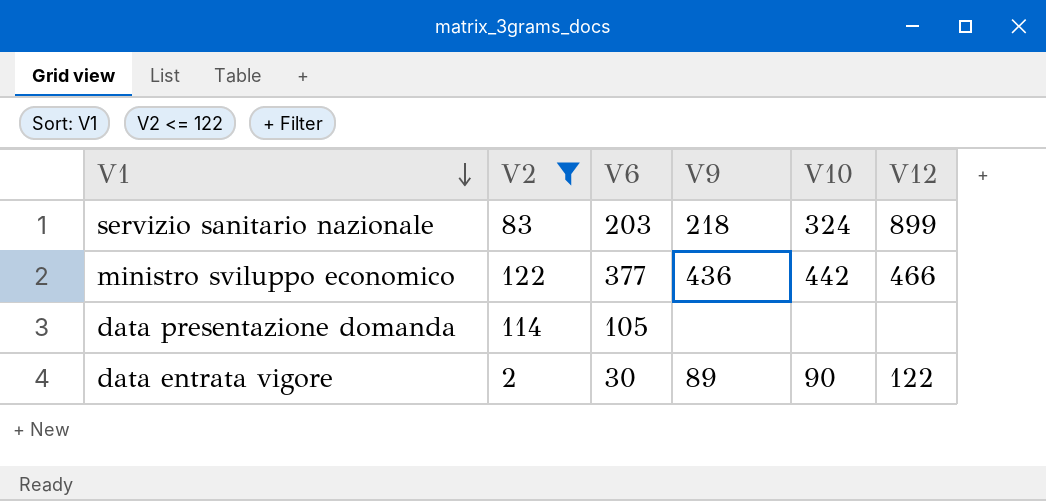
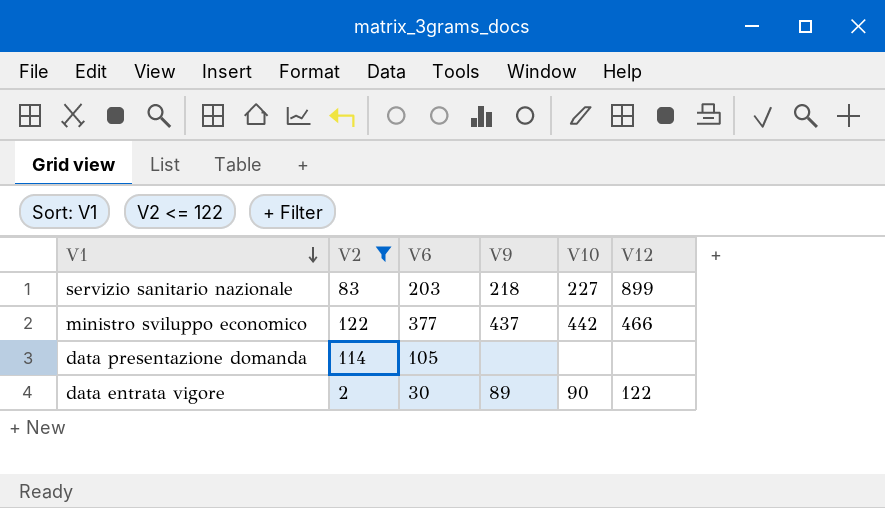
servizio sanitario nazionale | V10: 324 -> 227
ministro sviluppo economico | V9: 436 -> 437

